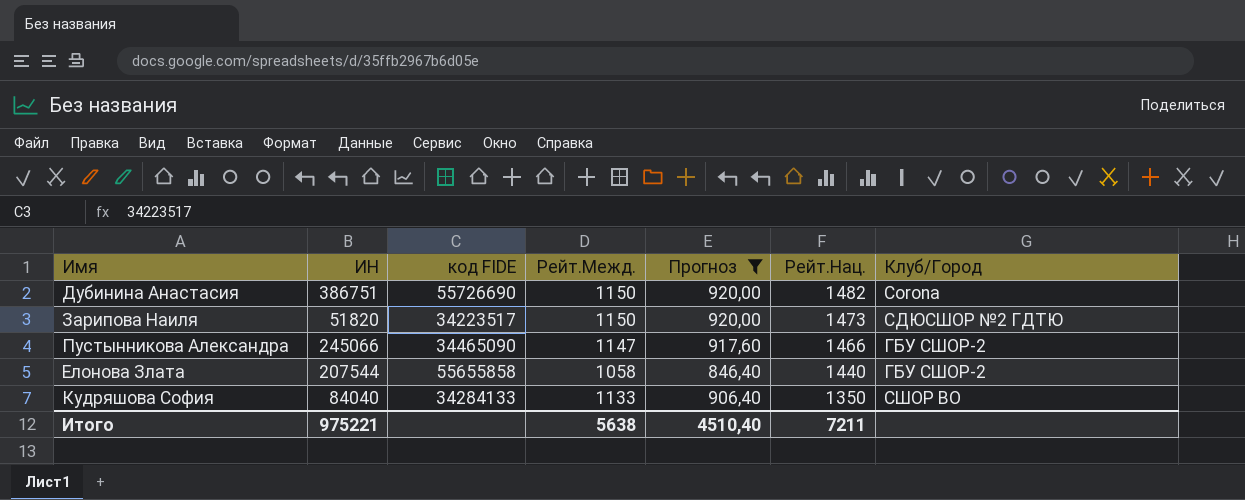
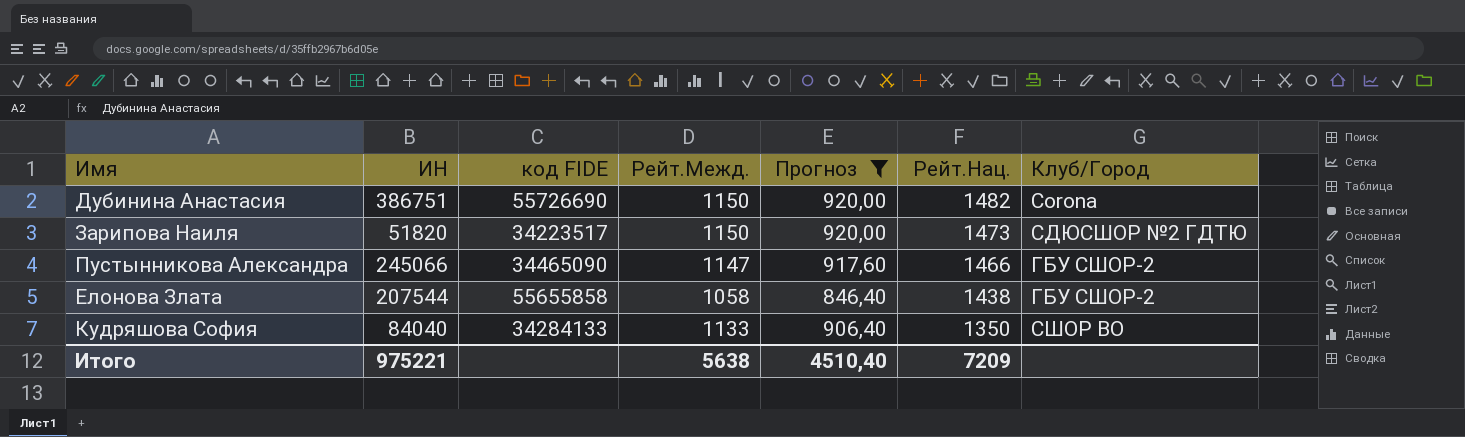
Елонова Злата | Рейт.Нац.: 1440 -> 1438
Итого | Рейт.Нац.: 7211 -> 7209

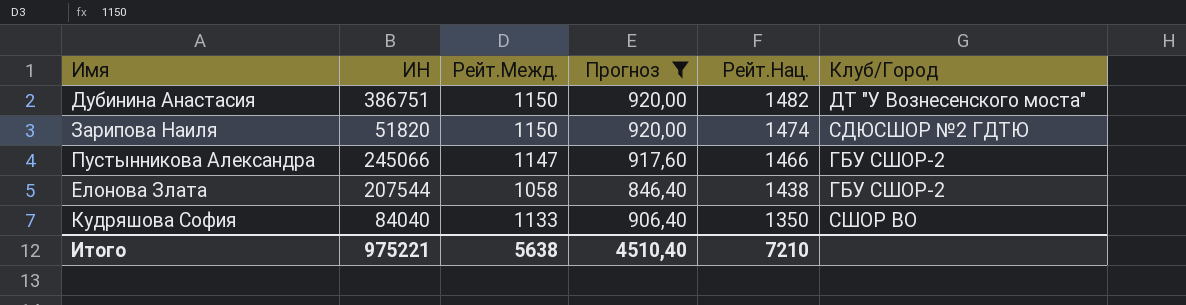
column код FIDE | position: 3 -> none
Дубинина Анастасия | Клуб/Город: Corona -> ДТ "У Вознесенского моста"
Зарипова Наиля | Рейт.Нац.: 1473 -> 1474
Итого | Рейт.Нац.: 7209 -> 7210

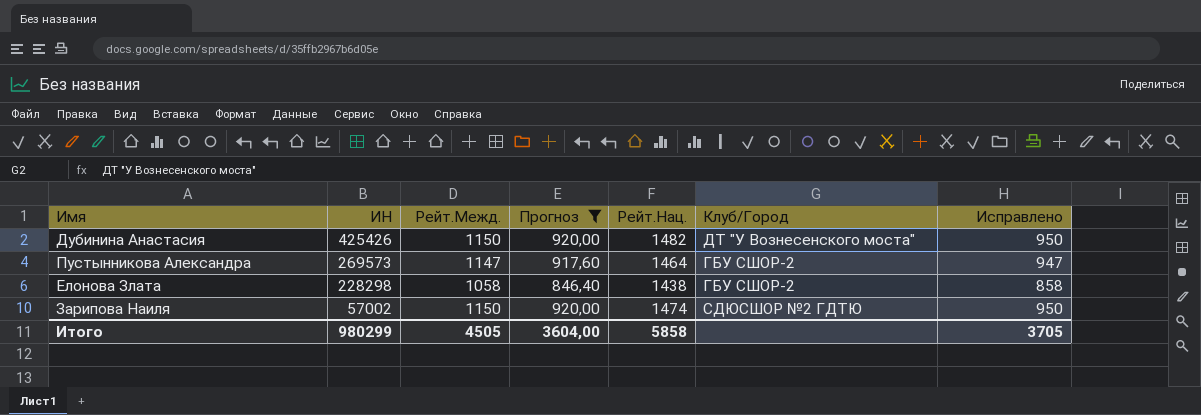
row order: Рейт.Нац. descending -> ИН descending
column Исправлено | formula: none -> [Рейт.Межд.] - 200
row Кудряшова София: 84040 | 1133 | 906,40 | 1350 | СШОР ВО -> none
Дубинина Анастасия | ИН: 386751 -> 425426
Пустынникова Александра | ИН: 245066 -> 269573
Пустынникова Александра | Рейт.Нац.: 1466 -> 1464
Елонова Злата | ИН: 207544 -> 228298
Зарипова Наиля | ИН: 51820 -> 57002
Итого | ИН: 975221 -> 980299
Итого | Рейт.Межд.: 5638 -> 4505
Итого | Прогноз: 4510,40 -> 3604,00
Итого | Рейт.Нац.: 7210 -> 5858

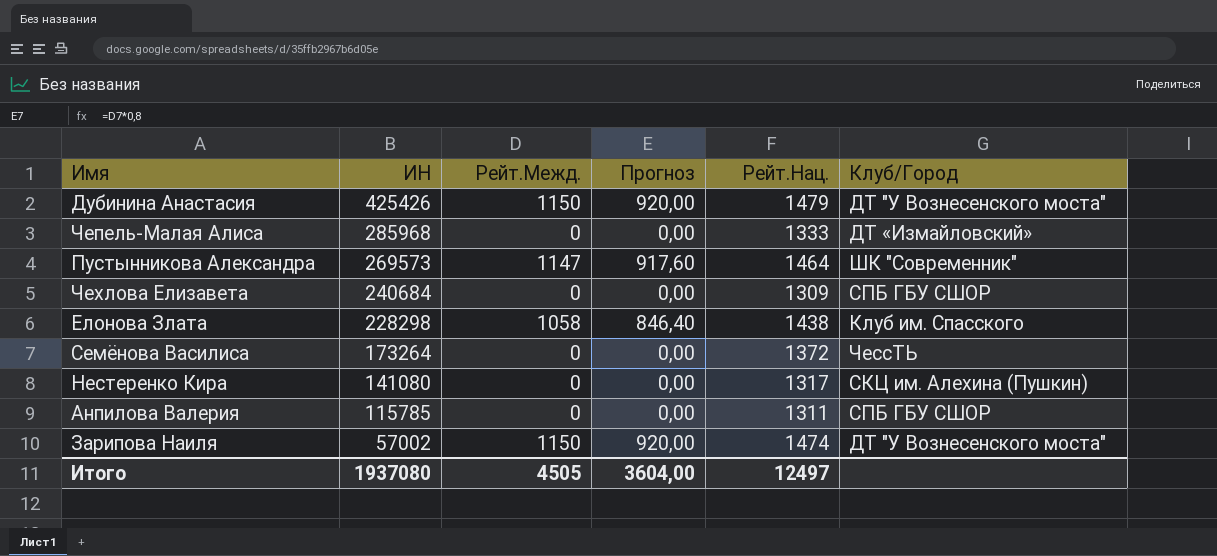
filter: Прогноз != 0,00 -> none
column Исправлено | formula: [Рейт.Межд.] - 200 -> none
Дубинина Анастасия | Рейт.Нац.: 1482 -> 1479
Пустынникова Александра | Клуб/Город: ГБУ СШОР-2 -> ШК "Современник"
Елонова Злата | Клуб/Город: ГБУ СШОР-2 -> Клуб им. Спасского
Зарипова Наиля | Клуб/Город: СДЮСШОР №2 ГДТЮ -> ДТ "У Вознесенского моста"
Итого | ИН: 980299 -> 1937080
Итого | Рейт.Нац.: 5858 -> 12497

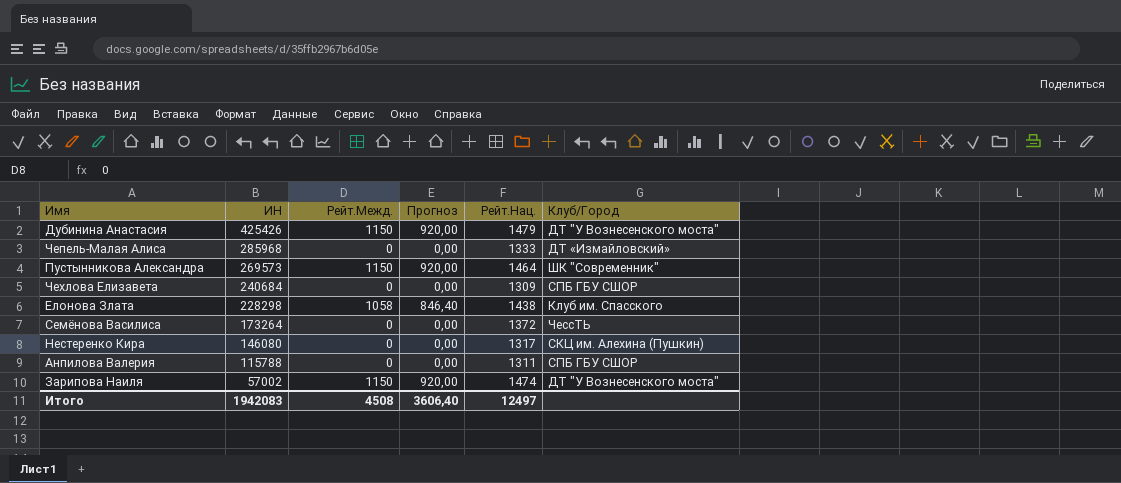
Пустынникова Александра | Рейт.Межд.: 1147 -> 1150
Пустынникова Александра | Прогноз: 917,60 -> 920,00
Нестеренко Кира | ИН: 141080 -> 146080
Анпилова Валерия | ИН: 115785 -> 115788
Итого | ИН: 1937080 -> 1942083
Итого | Рейт.Межд.: 4505 -> 4508
Итого | Прогноз: 3604,00 -> 3606,40

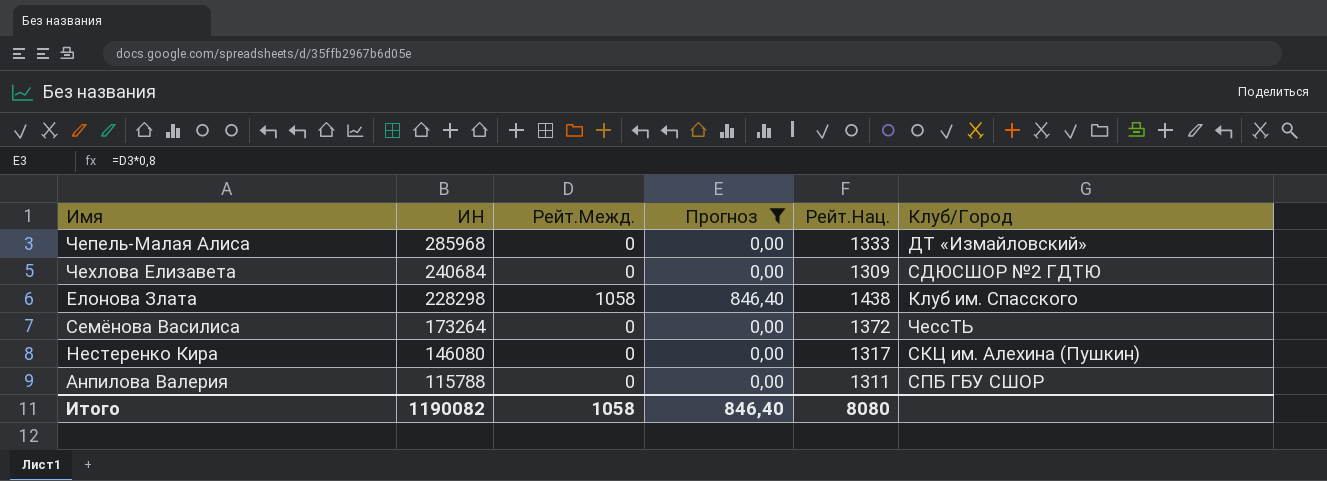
filter: none -> Прогноз != 920,00
Чехлова Елизавета | Клуб/Город: СПБ ГБУ СШОР -> СДЮСШОР №2 ГДТЮ
Итого | ИН: 1942083 -> 1190082
Итого | Рейт.Межд.: 4508 -> 1058
Итого | Прогноз: 3606,40 -> 846,40
Итого | Рейт.Нац.: 12497 -> 8080

